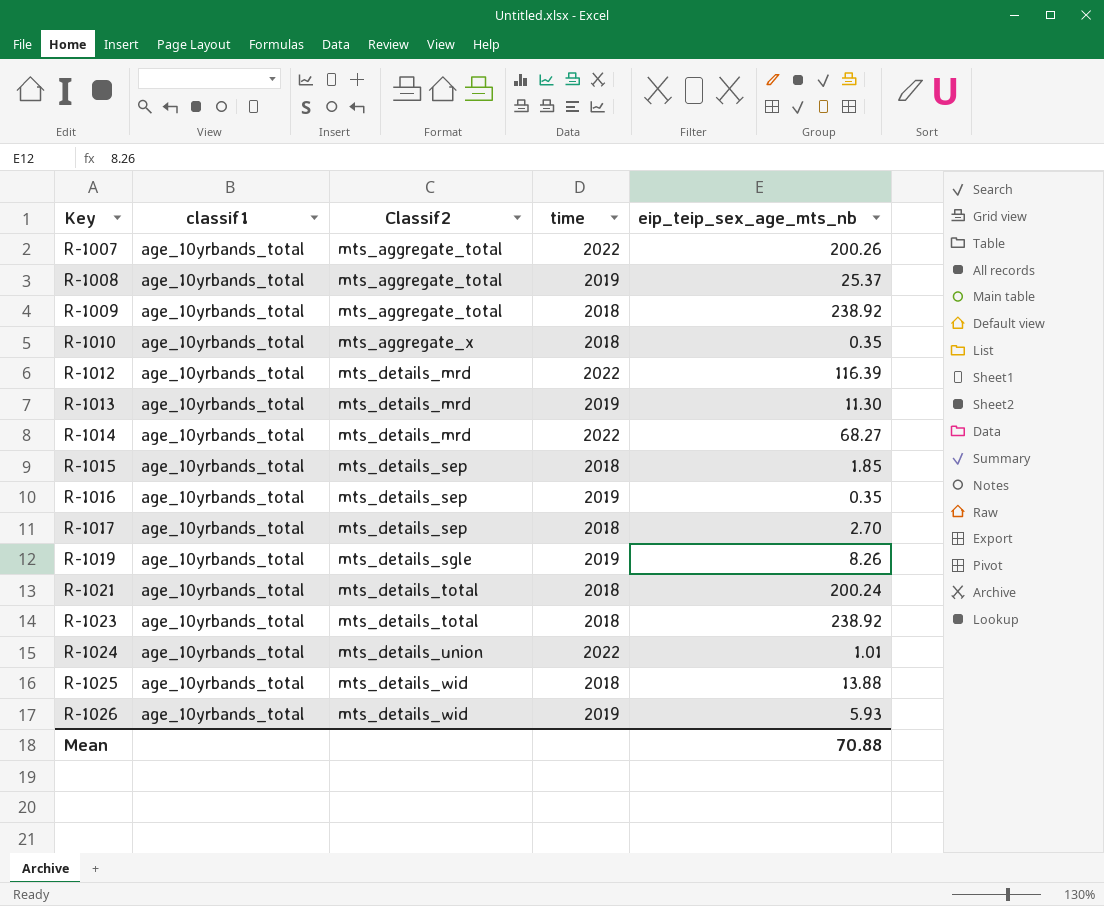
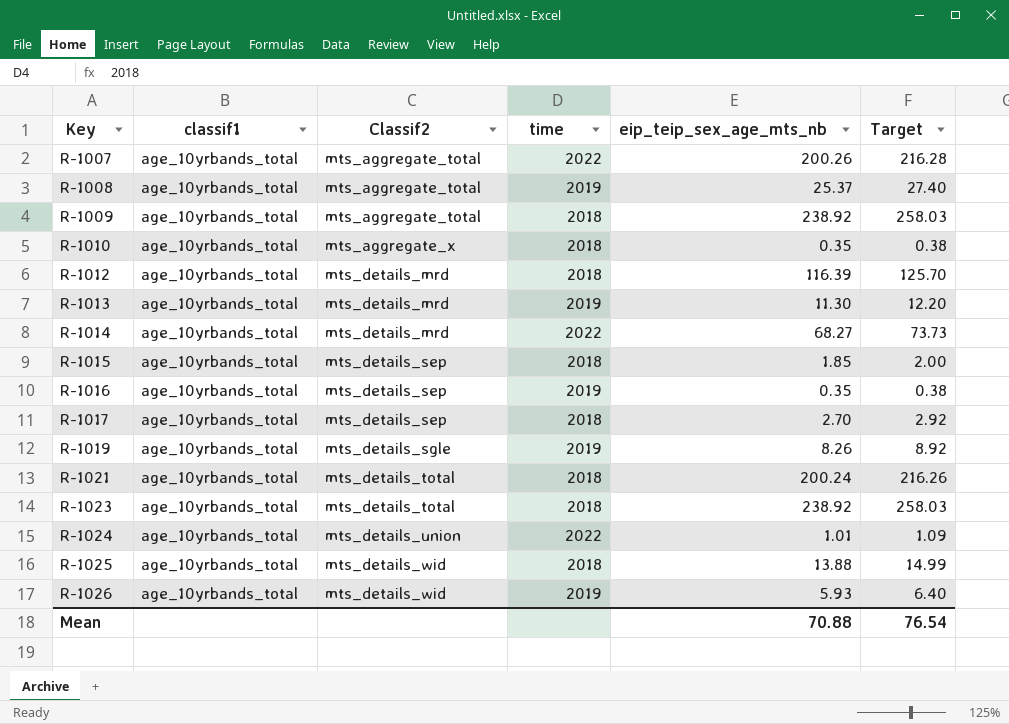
column Target | formula: none -> [eip_teip_sex_age_mts_nb] * 1.08
R-1012 | time: 2022 -> 2018

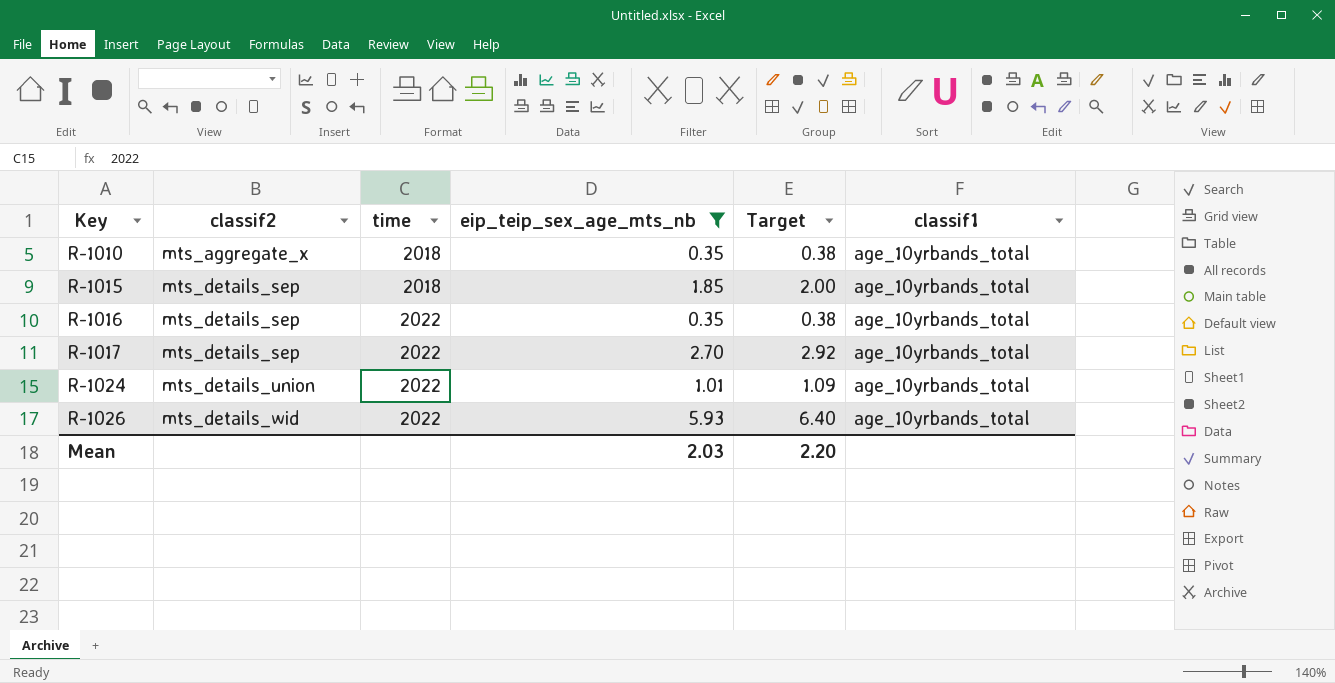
filter: none -> eip_teip_sex_age_mts_nb <= 5.93
column name: Classif2 -> classif2
column classif1 | position: 2 -> 6
R-1016 | time: 2019 -> 2022
R-1017 | time: 2018 -> 2022
R-1026 | time: 2019 -> 2022
Mean | eip_teip_sex_age_mts_nb: 70.88 -> 2.03
Mean | Target: 76.54 -> 2.20

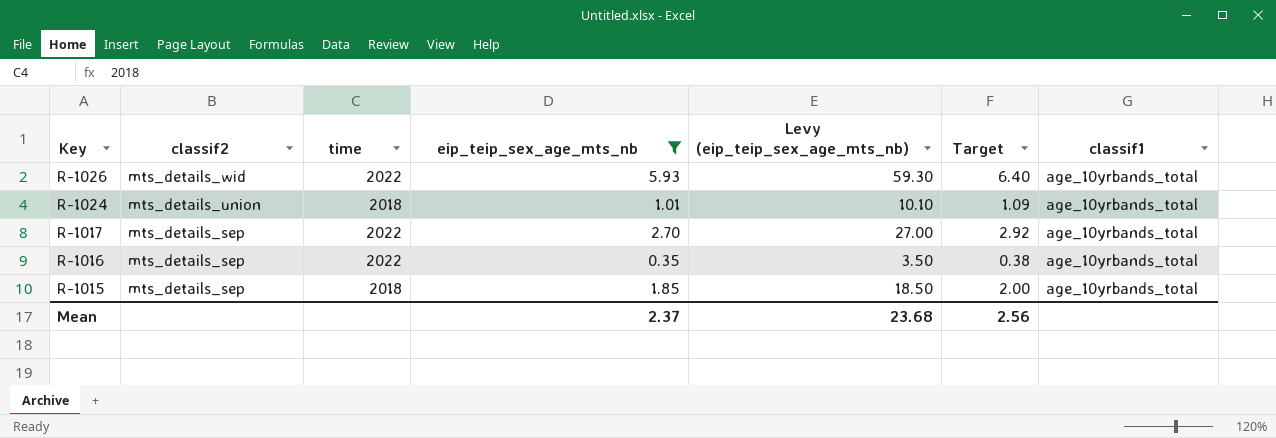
row order: Key ascending -> Key descending
column Levy (eip_teip_sex_age_mts_nb) | formula: none -> [eip_teip_sex_age_mts_nb] * 10
row R-1010: mts_aggregate_x | 2018 | 0.35 | 0.38 | age_10yrbands_total -> none
R-1024 | time: 2022 -> 2018
Mean | eip_teip_sex_age_mts_nb: 2.03 -> 2.37
Mean | Target: 2.20 -> 2.56

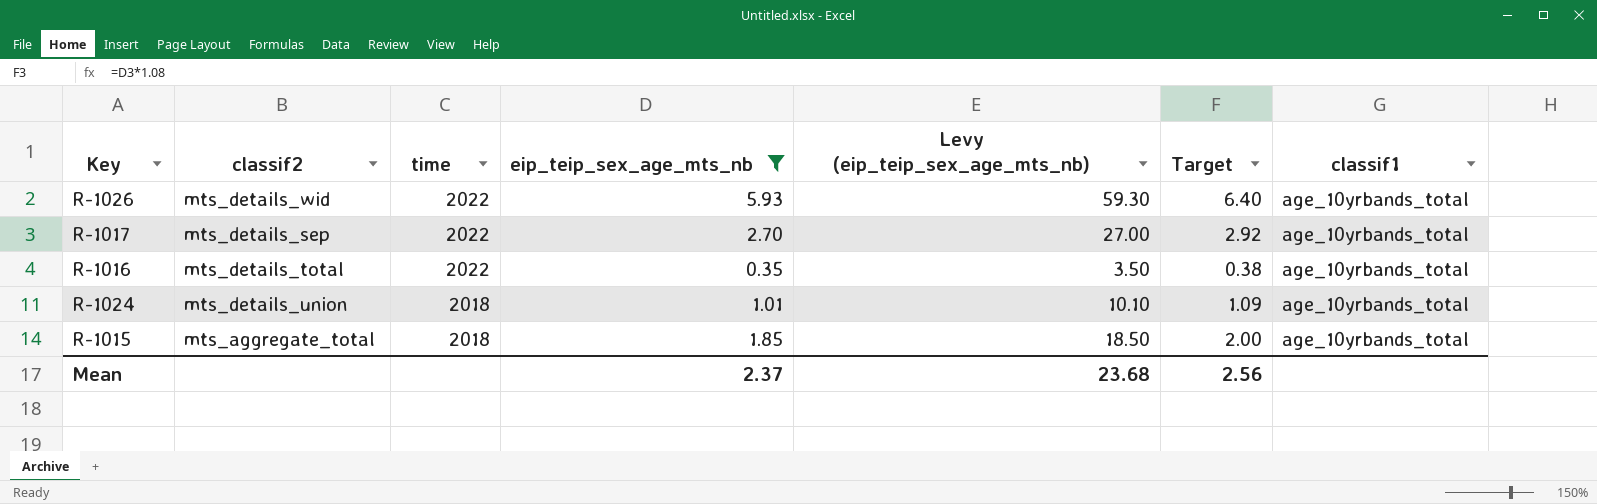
row order: Key descending -> time descending
R-1016 | classif2: mts_details_sep -> mts_details_total
R-1015 | classif2: mts_details_sep -> mts_aggregate_total

